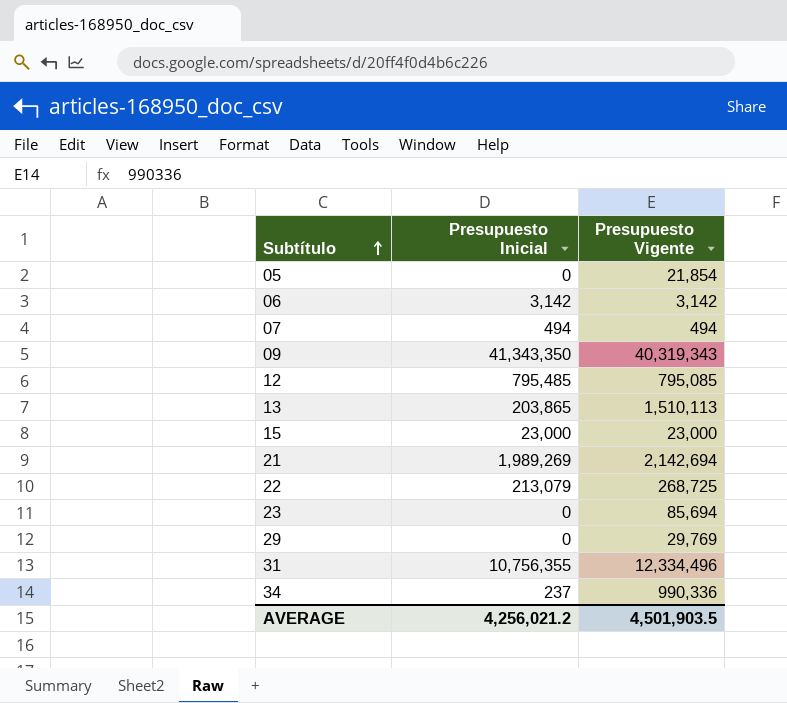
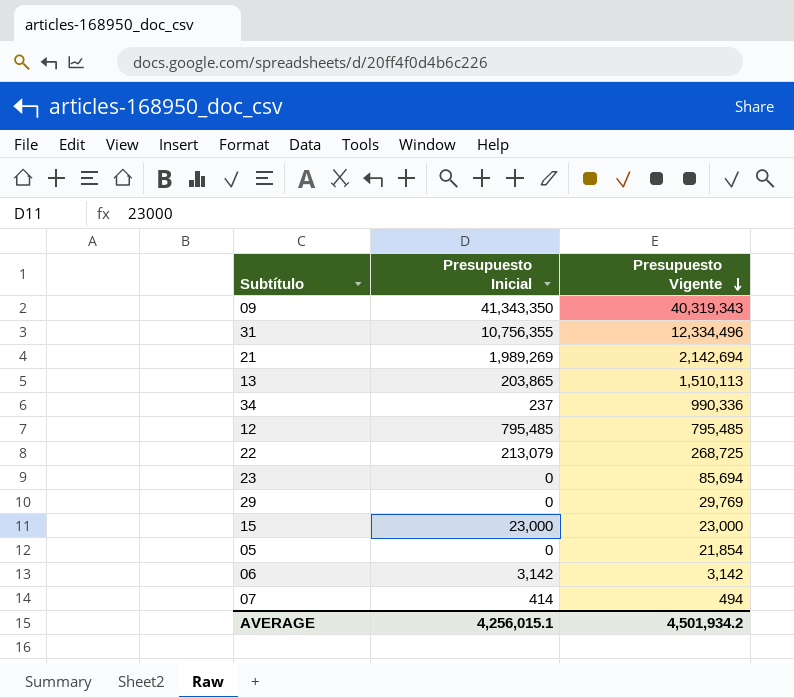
row order: Subtítulo ascending -> Presupuesto Vigente descending
12 | Presupuesto Vigente: 795,085 -> 795,485
07 | Presupuesto Inicial: 494 -> 414
AVERAGE | Presupuesto Inicial: 4,256,021.2 -> 4,256,015.1
AVERAGE | Presupuesto Vigente: 4,501,903.5 -> 4,501,934.2

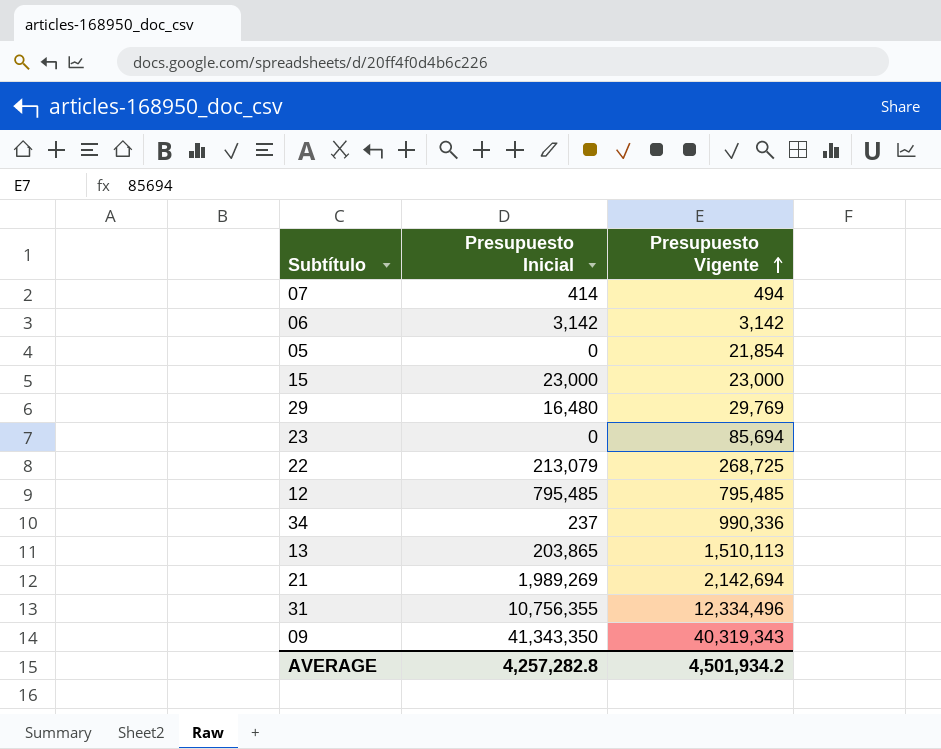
row order: Presupuesto Vigente descending -> Presupuesto Vigente ascending
29 | Presupuesto Inicial: 0 -> 16,480
AVERAGE | Presupuesto Inicial: 4,256,015.1 -> 4,257,282.8

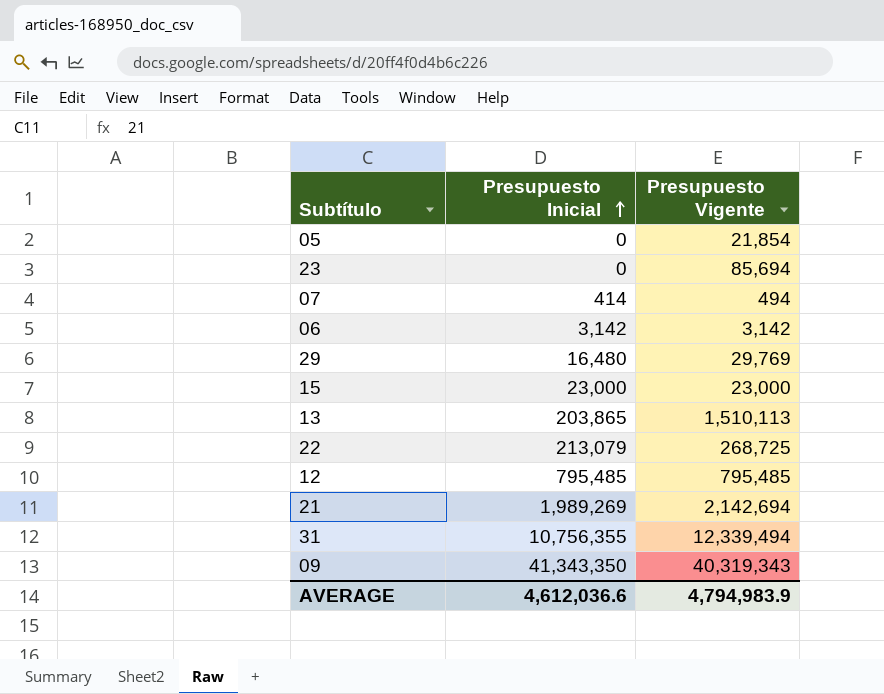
row order: Presupuesto Vigente ascending -> Presupuesto Inicial ascending
row 34: 237 | 990,336 -> none
31 | Presupuesto Vigente: 12,334,496 -> 12,339,494
AVERAGE | Presupuesto Inicial: 4,257,282.8 -> 4,612,036.6
AVERAGE | Presupuesto Vigente: 4,501,934.2 -> 4,794,983.9

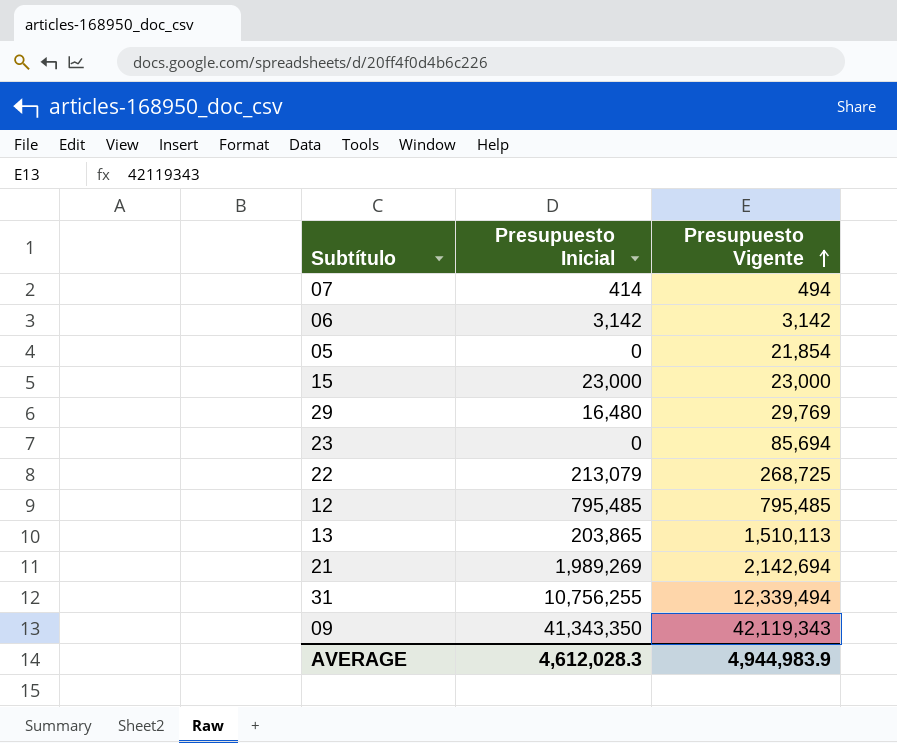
row order: Presupuesto Inicial ascending -> Presupuesto Vigente ascending
31 | Presupuesto Inicial: 10,756,355 -> 10,756,255
09 | Presupuesto Vigente: 40,319,343 -> 42,119,343
AVERAGE | Presupuesto Inicial: 4,612,036.6 -> 4,612,028.3
AVERAGE | Presupuesto Vigente: 4,794,983.9 -> 4,944,983.9

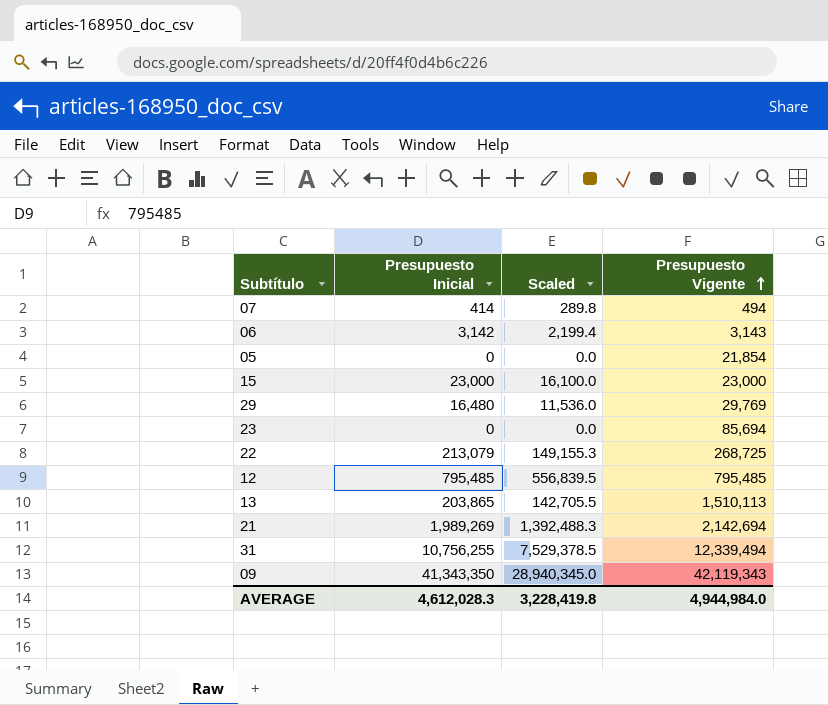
column Scaled | formula: none -> [Presupuesto Inicial] * 0.7
06 | Presupuesto Vigente: 3,142 -> 3,143
AVERAGE | Presupuesto Vigente: 4,944,983.9 -> 4,944,984.0

